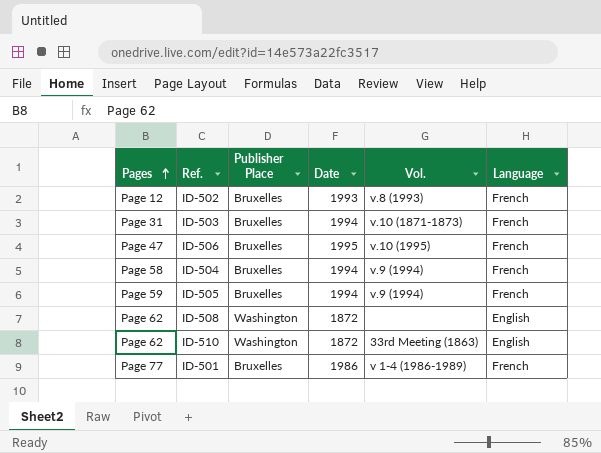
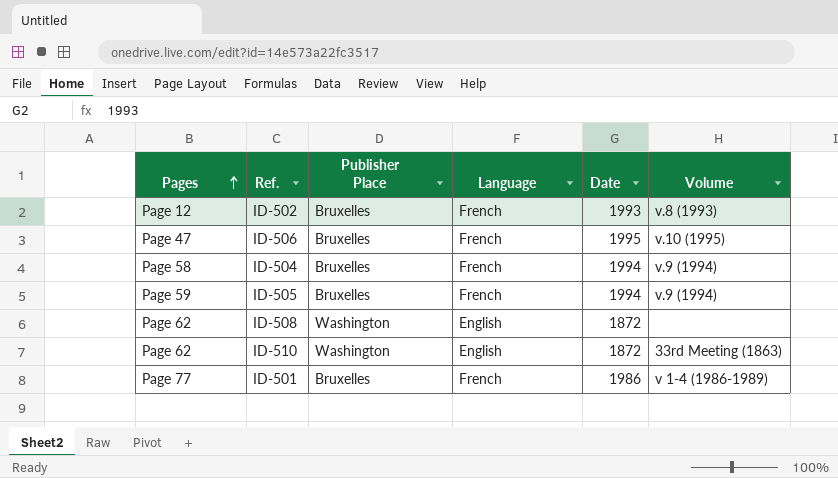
column Language | position: 6 -> 4
column name: Vol. -> Volume
row ID-503: Page 31 | Bruxelles | 1994 | v.10 (1871-1873) | French -> none

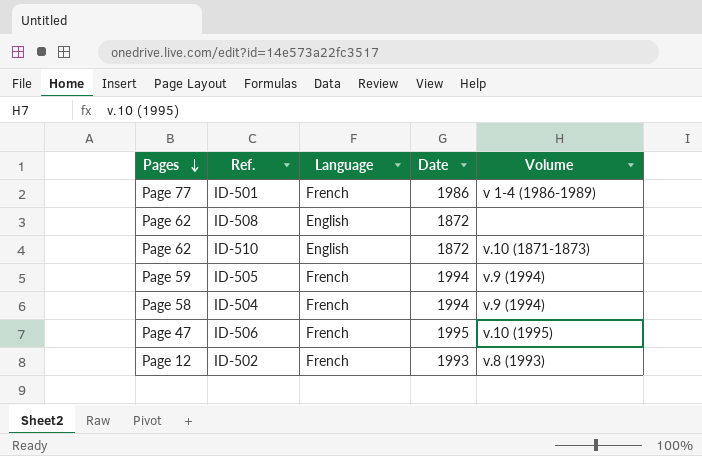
row order: Pages ascending -> Pages descending
column Publisher Place | position: 3 -> none
ID-510 | Volume: 33rd Meeting (1863) -> v.10 (1871-1873)

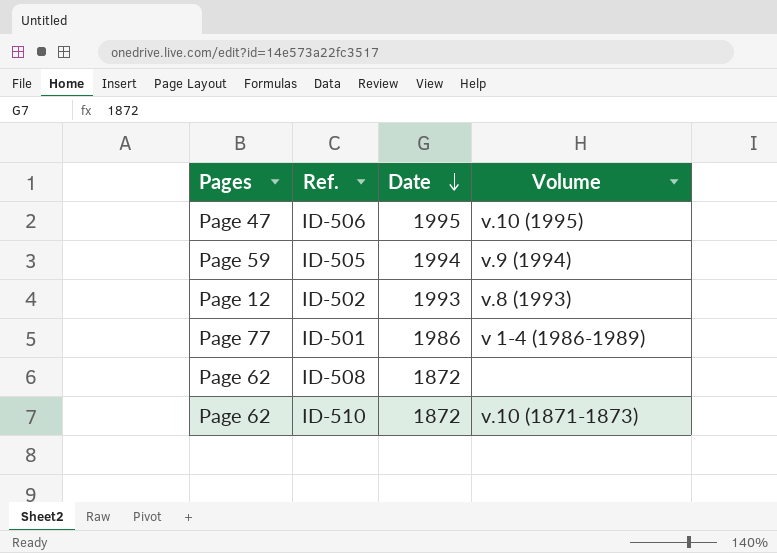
row order: Pages descending -> Date descending
column Language | position: 3 -> none
row ID-504: Page 58 | French | 1994 | v.9 (1994) -> none

